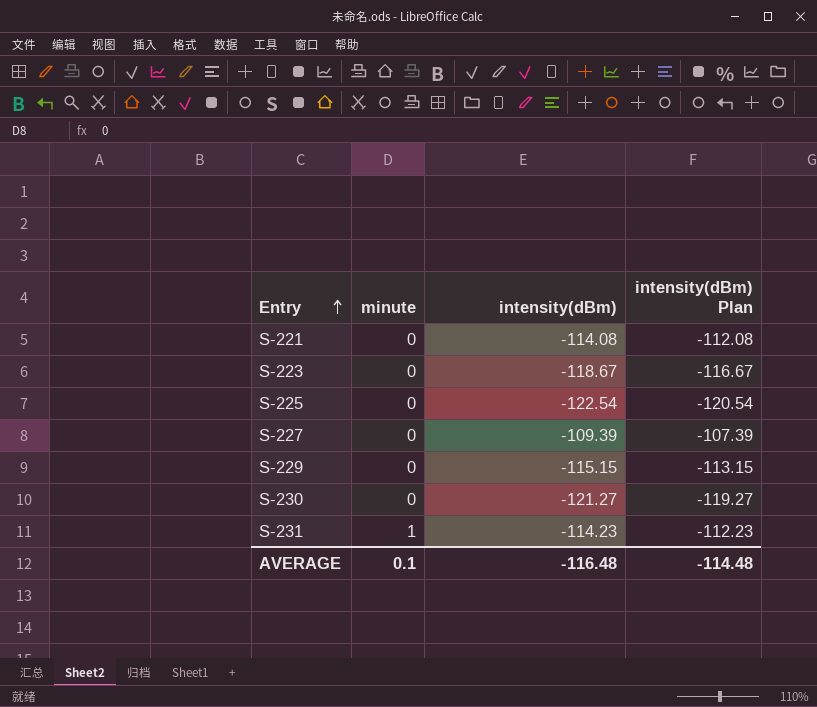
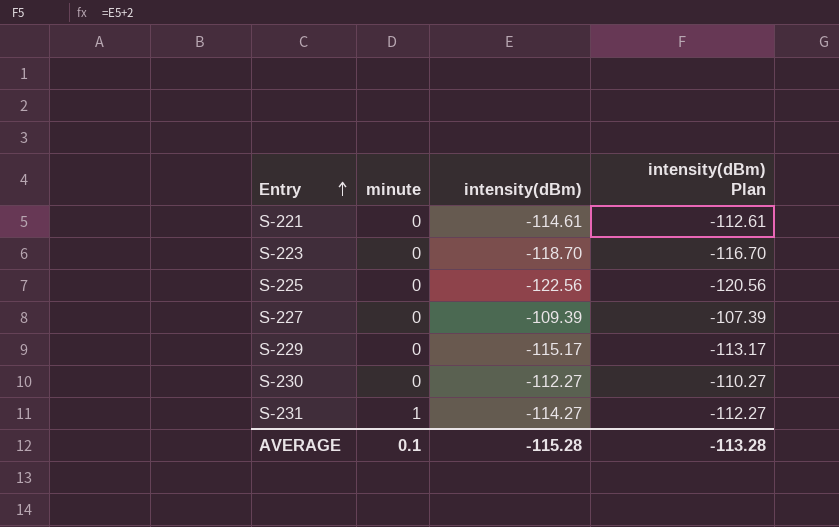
S-221 | intensity(dBm): -114.08 -> -114.61
S-221 | intensity(dBm) Plan: -112.08 -> -112.61
S-223 | intensity(dBm): -118.67 -> -118.70
S-223 | intensity(dBm) Plan: -116.67 -> -116.70
S-225 | intensity(dBm): -122.54 -> -122.56
S-225 | intensity(dBm) Plan: -120.54 -> -120.56
S-229 | intensity(dBm): -115.15 -> -115.17
S-229 | intensity(dBm) Plan: -113.15 -> -113.17
S-230 | intensity(dBm): -121.27 -> -112.27
S-230 | intensity(dBm) Plan: -119.27 -> -110.27
S-231 | intensity(dBm): -114.23 -> -114.27
S-231 | intensity(dBm) Plan: -112.23 -> -112.27
AVERAGE | intensity(dBm): -116.48 -> -115.28
AVERAGE | intensity(dBm) Plan: -114.48 -> -113.28

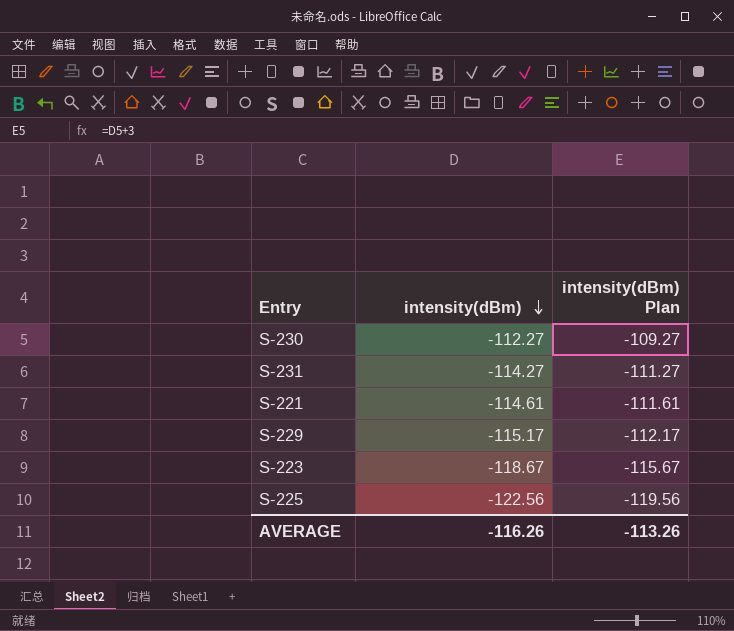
row order: Entry ascending -> intensity(dBm) descending
column minute | position: 2 -> none
column intensity(dBm) Plan | formula: [intensity(dBm)] + 2 -> [intensity(dBm)] + 3
row S-227: 0 | -109.39 | -107.39 -> none
S-223 | intensity(dBm): -118.70 -> -118.67
AVERAGE | intensity(dBm): -115.28 -> -116.26
AVERAGE | intensity(dBm) Plan: -113.28 -> -113.26

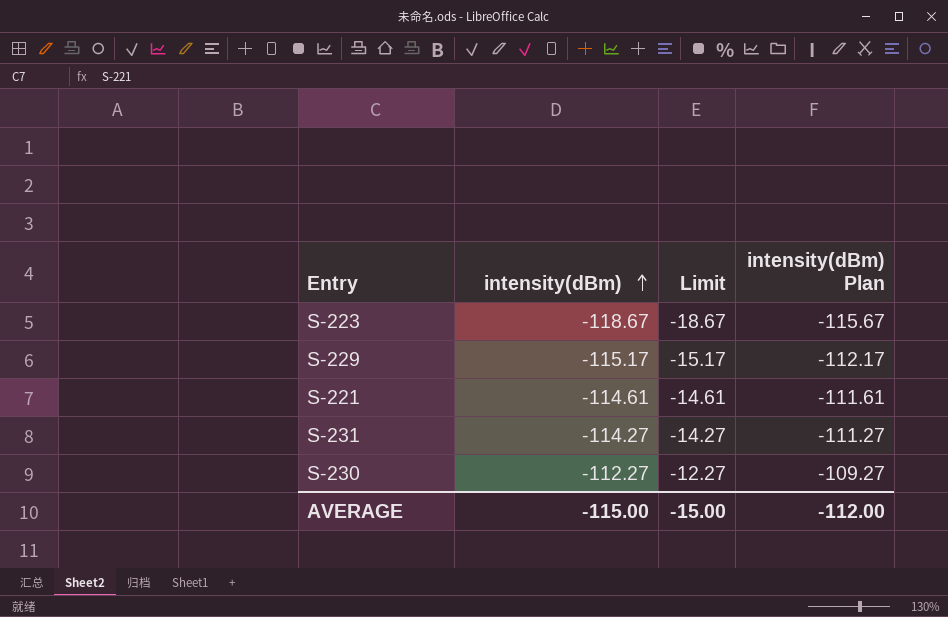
row order: intensity(dBm) descending -> intensity(dBm) ascending
column Limit | formula: none -> [intensity(dBm)] + 100
row S-225: -122.56 | -119.56 -> none
AVERAGE | intensity(dBm): -116.26 -> -115.00
AVERAGE | intensity(dBm) Plan: -113.26 -> -112.00

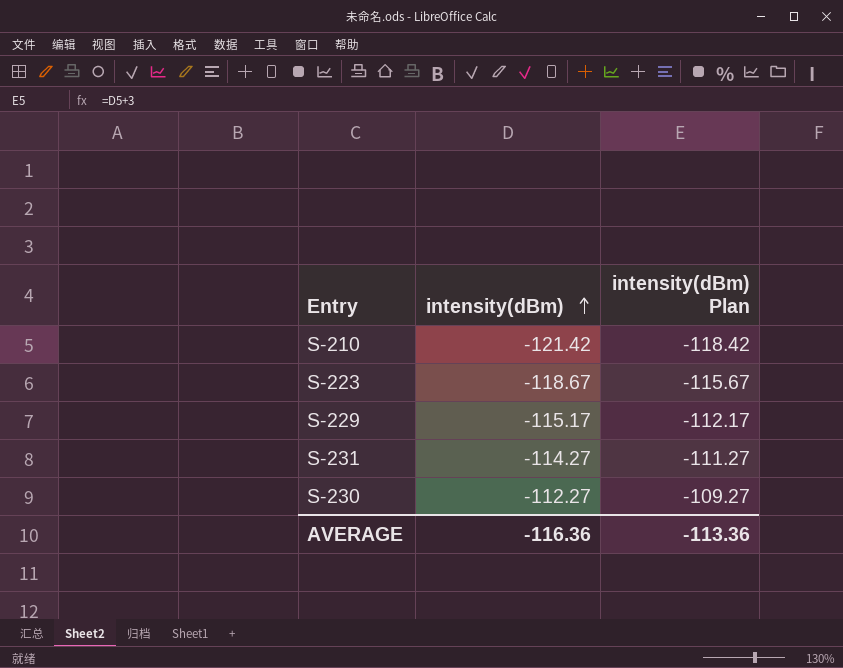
column Limit | formula: [intensity(dBm)] + 100 -> none
row S-221: -114.61 | -14.61 | -111.61 -> none
row S-210: none -> -121.42 | -118.42
AVERAGE | intensity(dBm): -115.00 -> -116.36
AVERAGE | intensity(dBm) Plan: -112.00 -> -113.36

